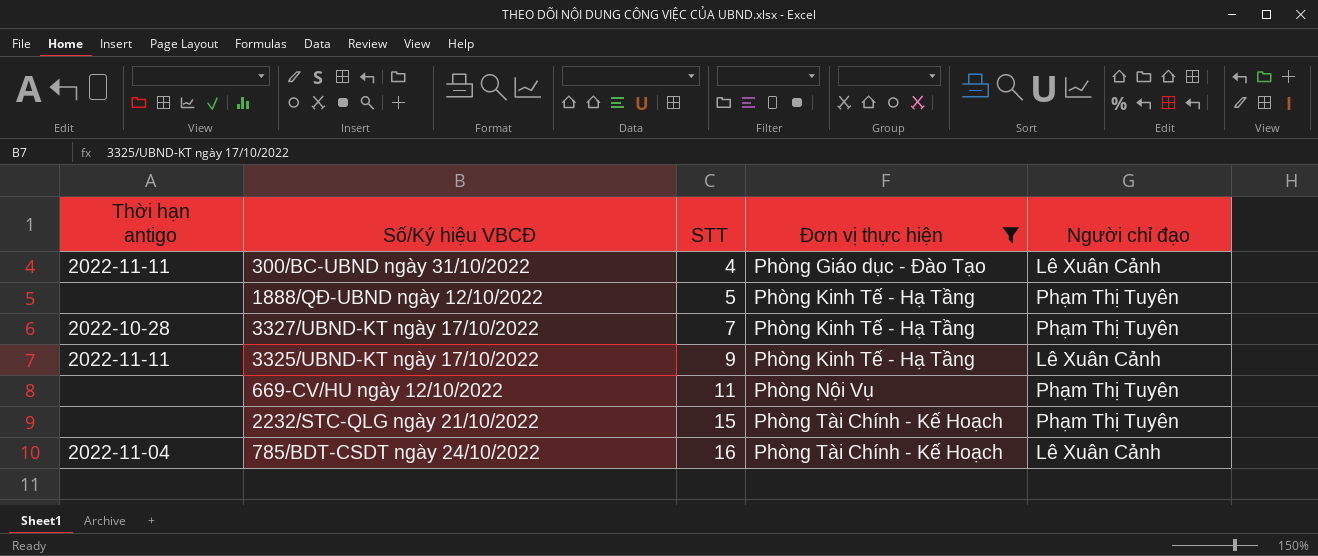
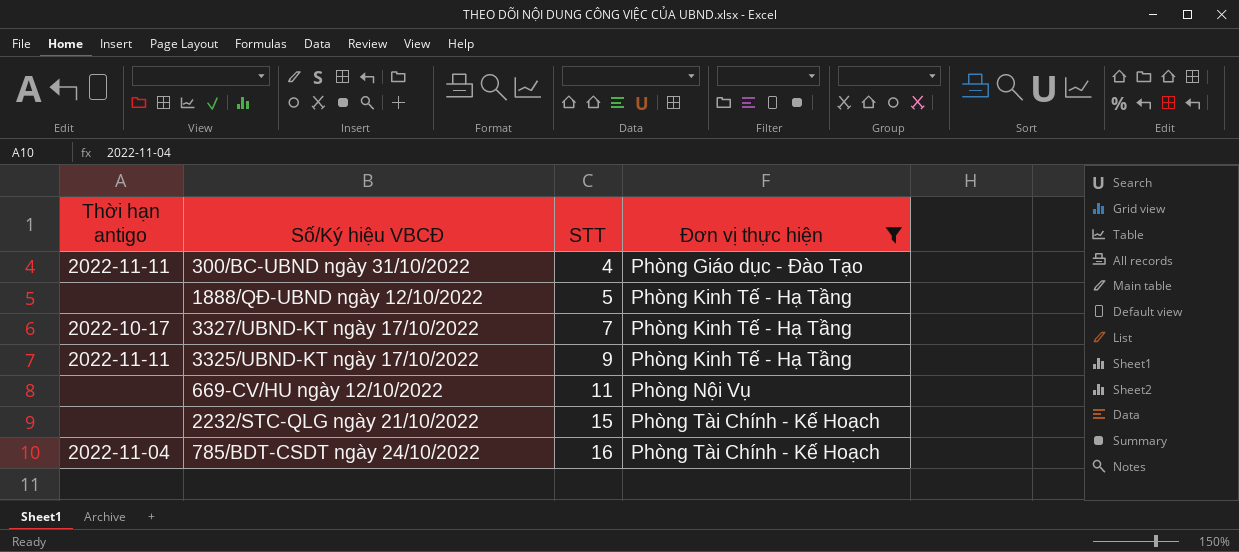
column Người chỉ đạo | position: 5 -> none
3327/UBND-KT ngày 17/10/2022 | Thời hạn antigo: 2022-10-28 -> 2022-10-17

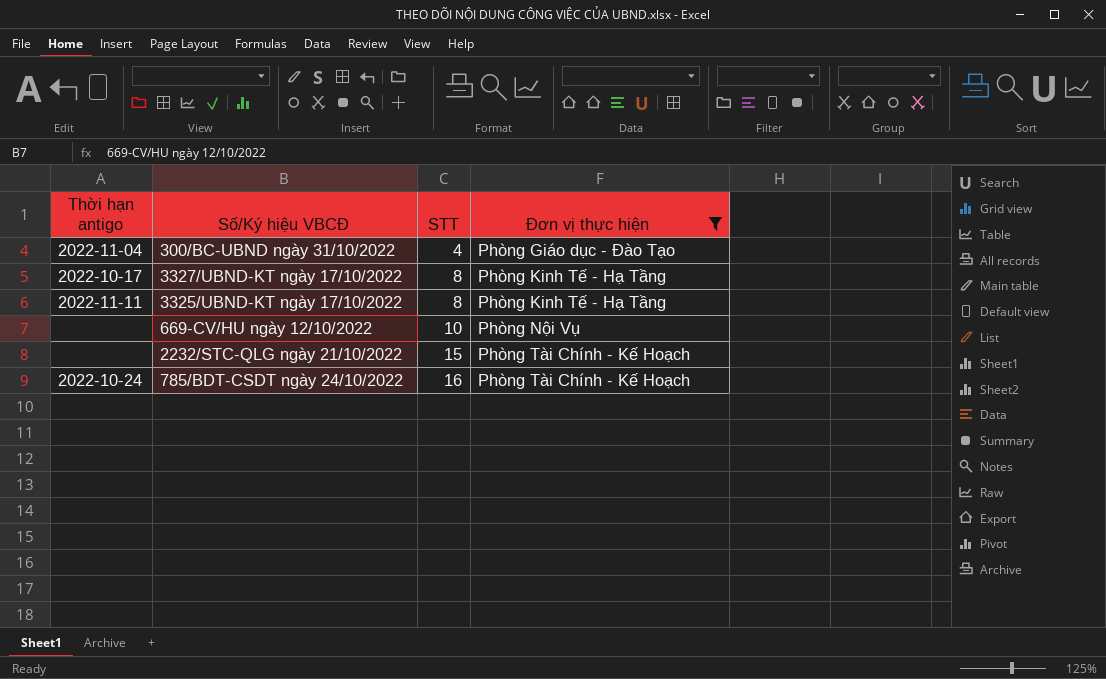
row 1888/QĐ-UBND ngày 12/10/2022: none | 5 | Phòng Kinh Tế - Hạ Tầng -> none
300/BC-UBND ngày 31/10/2022 | Thời hạn antigo: 2022-11-11 -> 2022-11-04
3327/UBND-KT ngày 17/10/2022 | STT: 7 -> 8
3325/UBND-KT ngày 17/10/2022 | STT: 9 -> 8
669-CV/HU ngày 12/10/2022 | STT: 11 -> 10
785/BDT-CSDT ngày 24/10/2022 | Thời hạn antigo: 2022-11-04 -> 2022-10-24

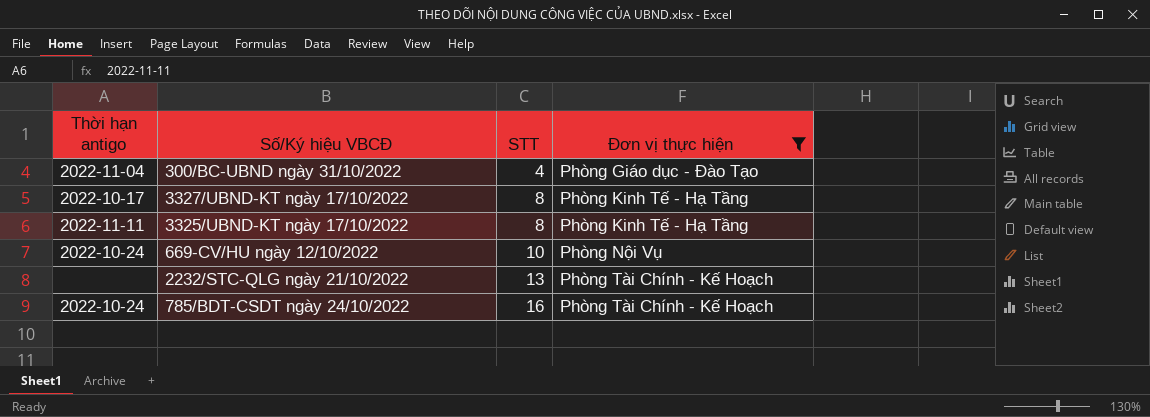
669-CV/HU ngày 12/10/2022 | Thời hạn antigo: none -> 2022-10-24
2232/STC-QLG ngày 21/10/2022 | STT: 15 -> 13

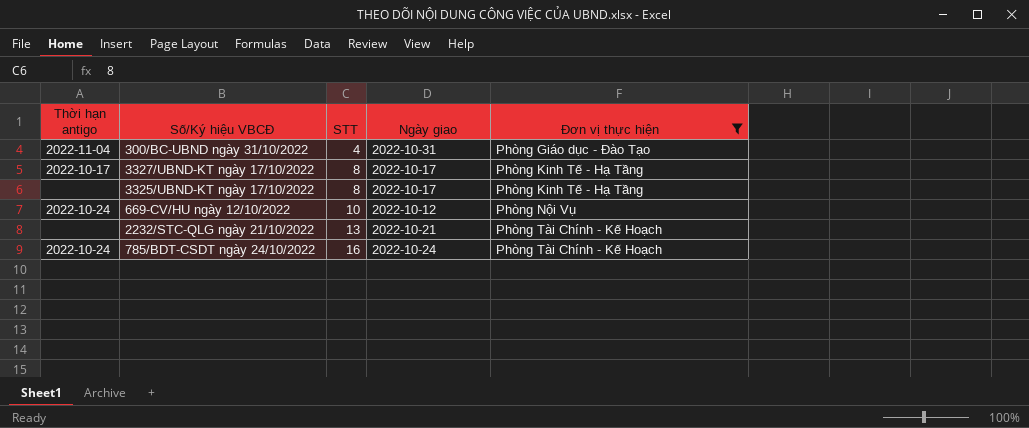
column Ngày giao | position: none -> 4
3325/UBND-KT ngày 17/10/2022 | Thời hạn antigo: 2022-11-11 -> none

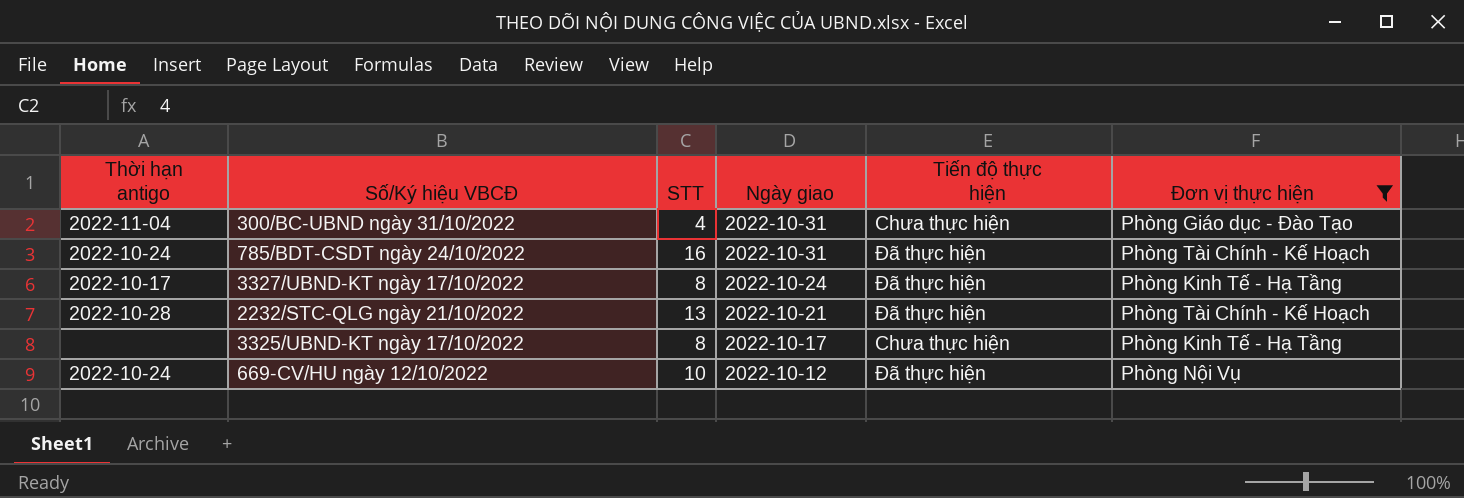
row order: STT ascending -> Ngày giao descending
column Tiến độ thực hiện | position: none -> 5
785/BDT-CSDT ngày 24/10/2022 | Ngày giao: 2022-10-24 -> 2022-10-31
3327/UBND-KT ngày 17/10/2022 | Ngày giao: 2022-10-17 -> 2022-10-24
2232/STC-QLG ngày 21/10/2022 | Thời hạn antigo: none -> 2022-10-28

